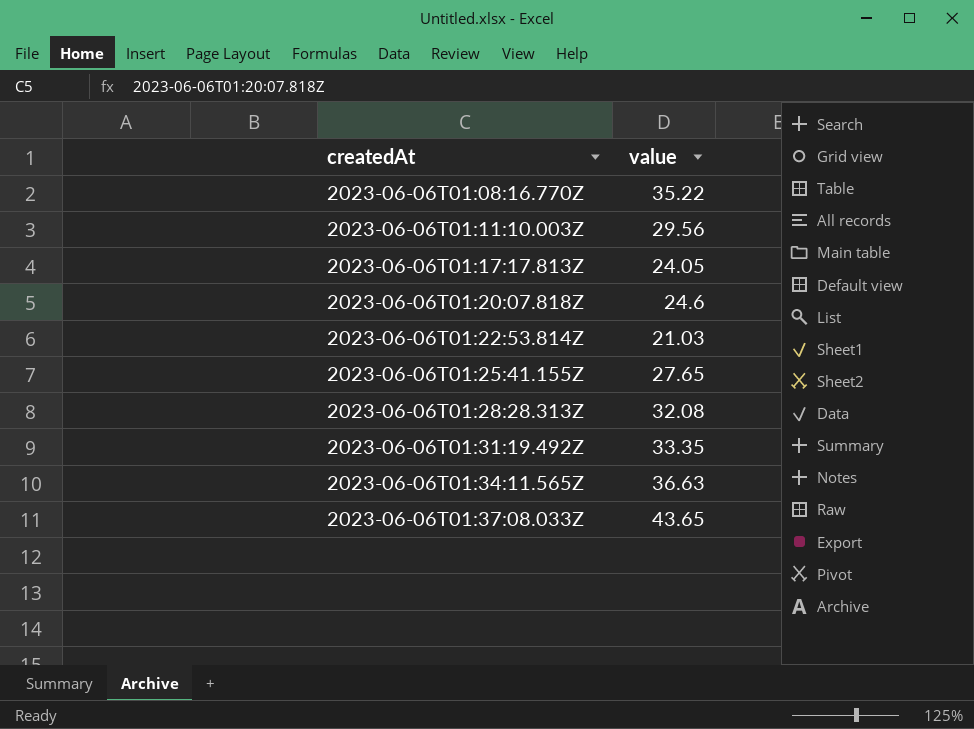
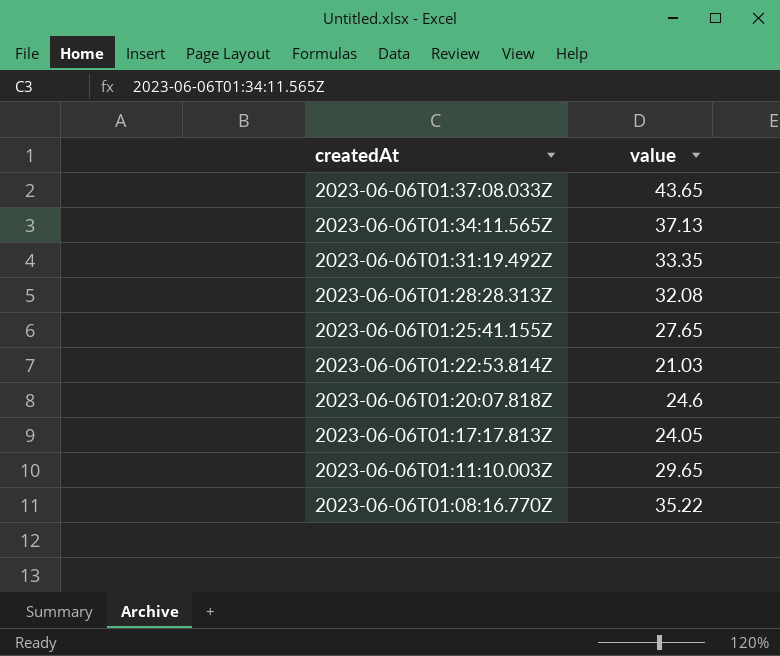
row order: createdAt ascending -> createdAt descending
2023-06-06T01:34:11.565Z | value: 36.63 -> 37.13
2023-06-06T01:11:10.003Z | value: 29.56 -> 29.65

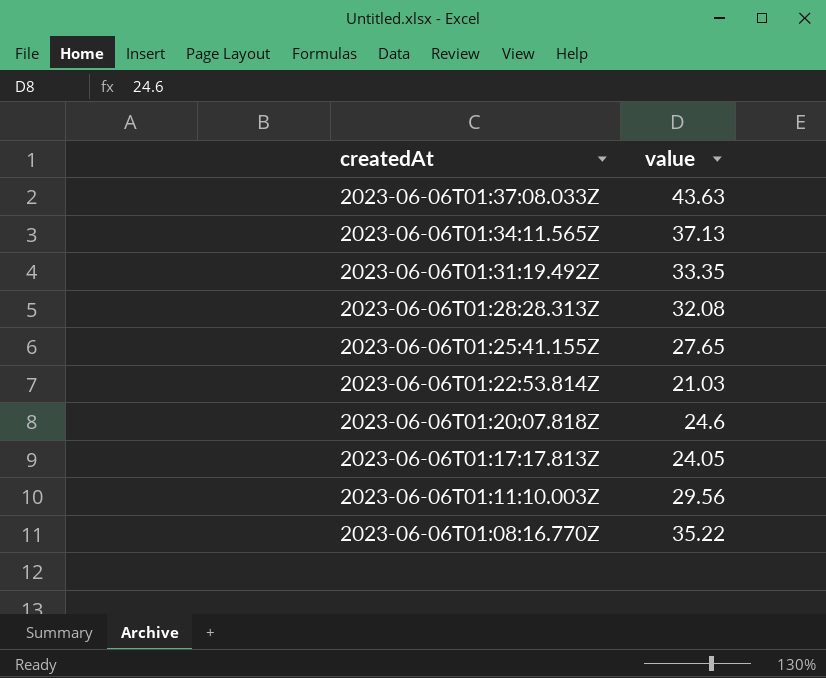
2023-06-06T01:37:08.033Z | value: 43.65 -> 43.63
2023-06-06T01:11:10.003Z | value: 29.65 -> 29.56

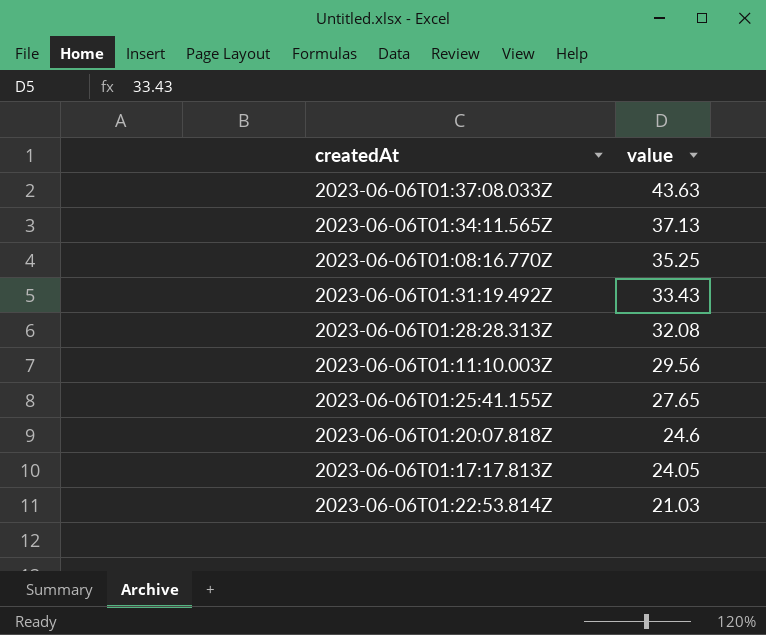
row order: createdAt descending -> value descending
2023-06-06T01:08:16.770Z | value: 35.22 -> 35.25
2023-06-06T01:31:19.492Z | value: 33.35 -> 33.43

